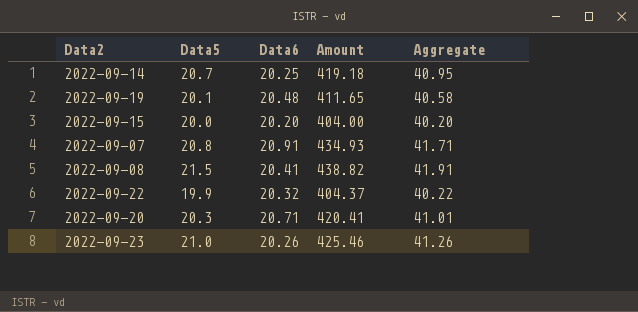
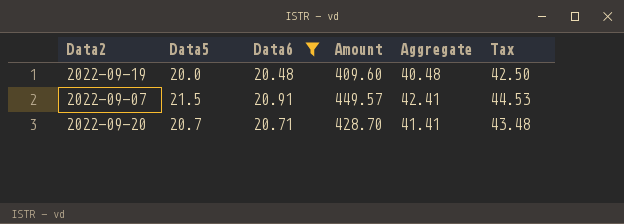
filter: none -> Data6 >= 20.48
column Tax | formula: none -> [Aggregate] * 1.05
2022-09-19 | Data5: 20.1 -> 20.0
2022-09-19 | Amount: 411.65 -> 409.60
2022-09-19 | Aggregate: 40.58 -> 40.48
2022-09-07 | Data5: 20.8 -> 21.5
2022-09-07 | Amount: 434.93 -> 449.57
2022-09-07 | Aggregate: 41.71 -> 42.41
2022-09-20 | Data5: 20.3 -> 20.7
2022-09-20 | Amount: 420.41 -> 428.70
2022-09-20 | Aggregate: 41.01 -> 41.41

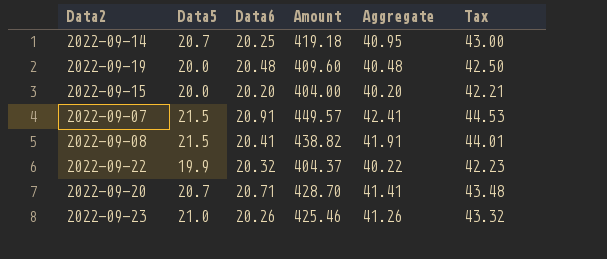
filter: Data6 >= 20.48 -> none

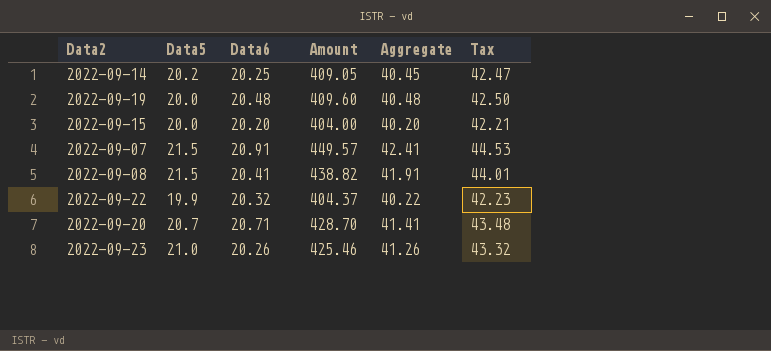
2022-09-14 | Data5: 20.7 -> 20.2
2022-09-14 | Amount: 419.18 -> 409.05
2022-09-14 | Aggregate: 40.95 -> 40.45
2022-09-14 | Tax: 43.00 -> 42.47

